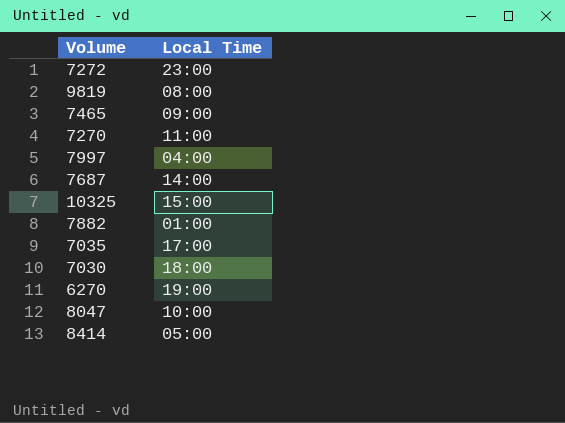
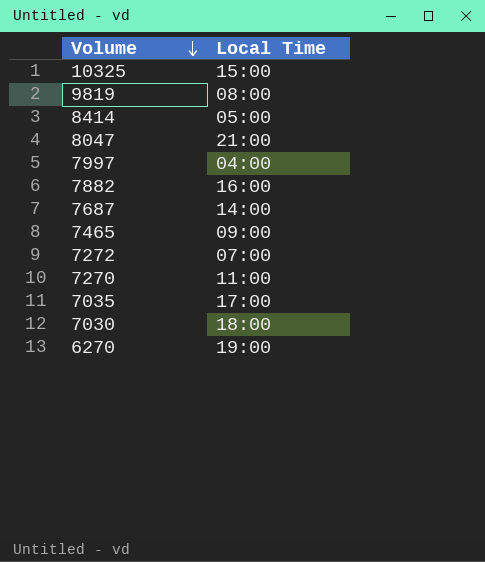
row order: none -> Volume descending
8047 | Local Time: 10:00 -> 21:00
7882 | Local Time: 01:00 -> 16:00
7272 | Local Time: 23:00 -> 07:00

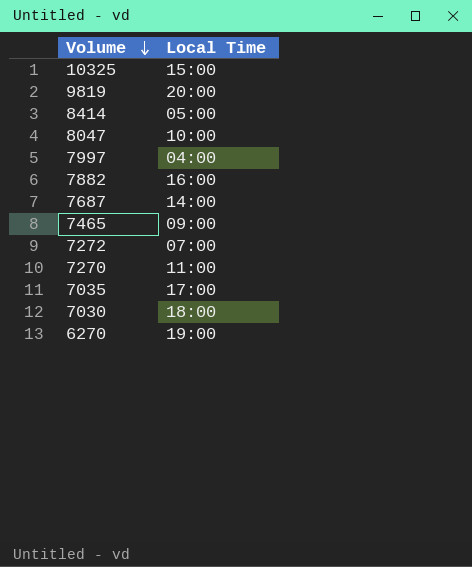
9819 | Local Time: 08:00 -> 20:00
8047 | Local Time: 21:00 -> 10:00

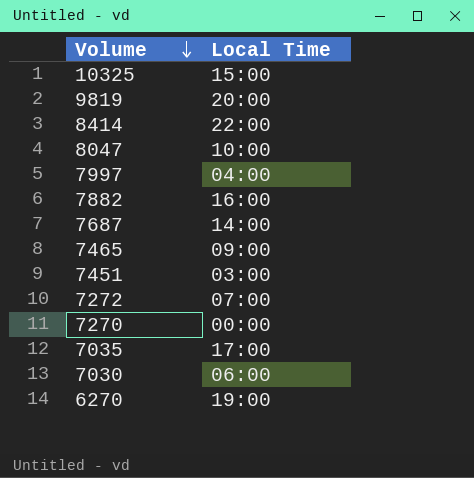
8414 | Local Time: 05:00 -> 22:00
row 7451: none -> 03:00
7270 | Local Time: 11:00 -> 00:00
7030 | Local Time: 18:00 -> 06:00

